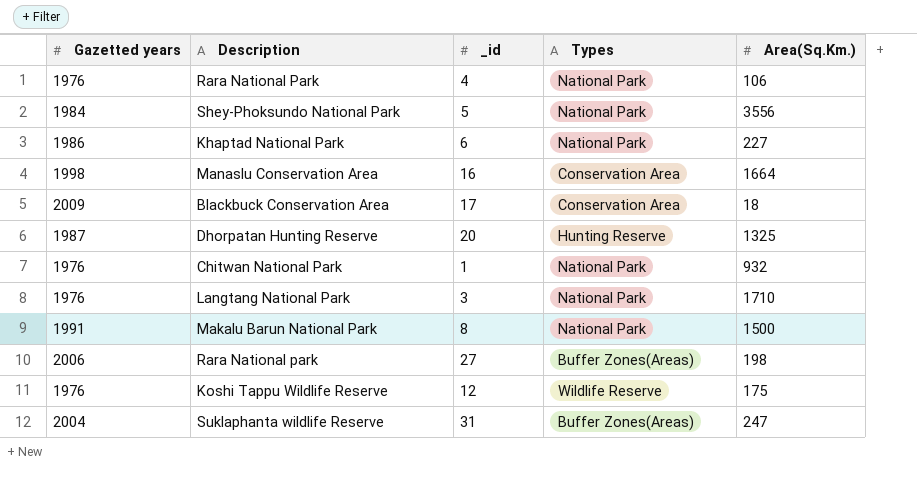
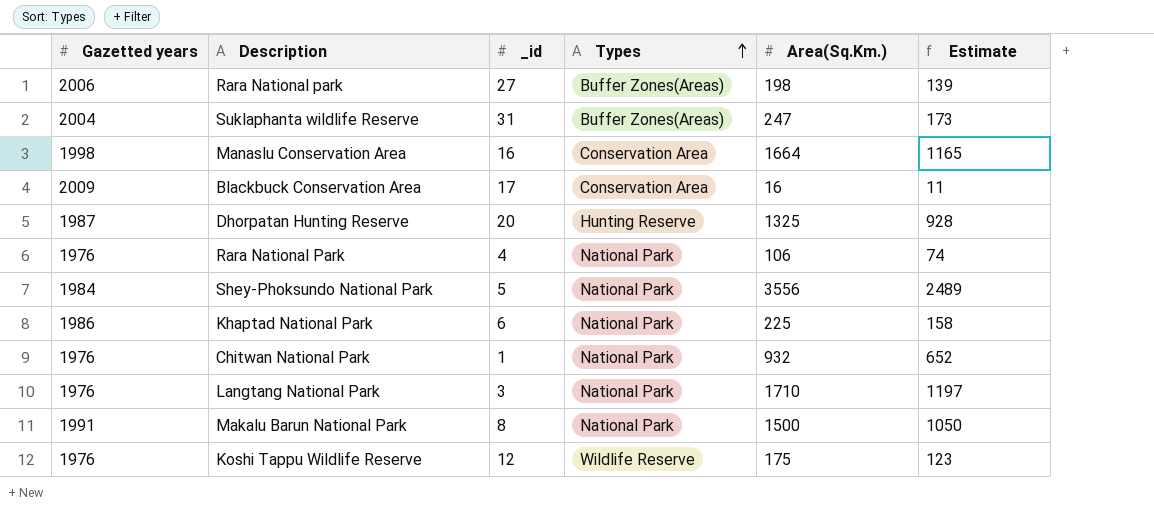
row order: none -> Types ascending
column Estimate | formula: none -> [Area(Sq.Km.)] * 0.7
Blackbuck Conservation Area | Area(Sq.Km.): 18 -> 16
Khaptad National Park | Area(Sq.Km.): 227 -> 225

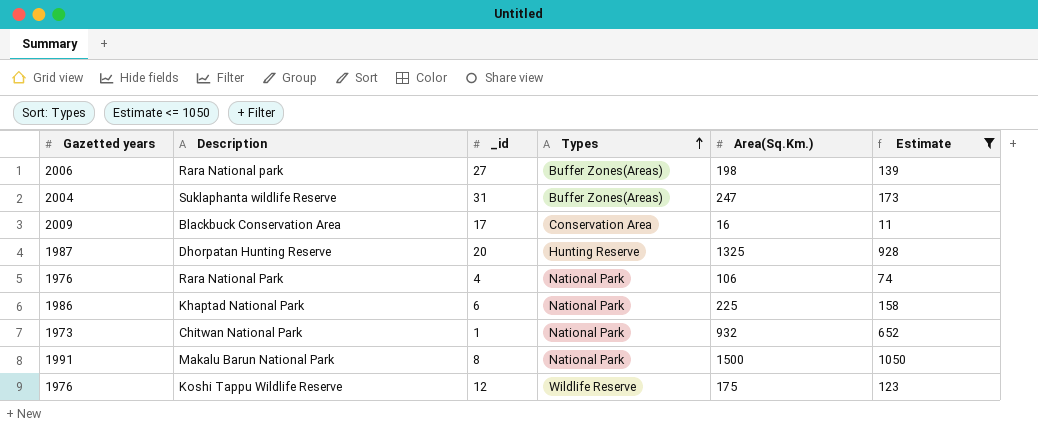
filter: none -> Estimate <= 1050
Chitwan National Park | Gazetted years: 1976 -> 1973

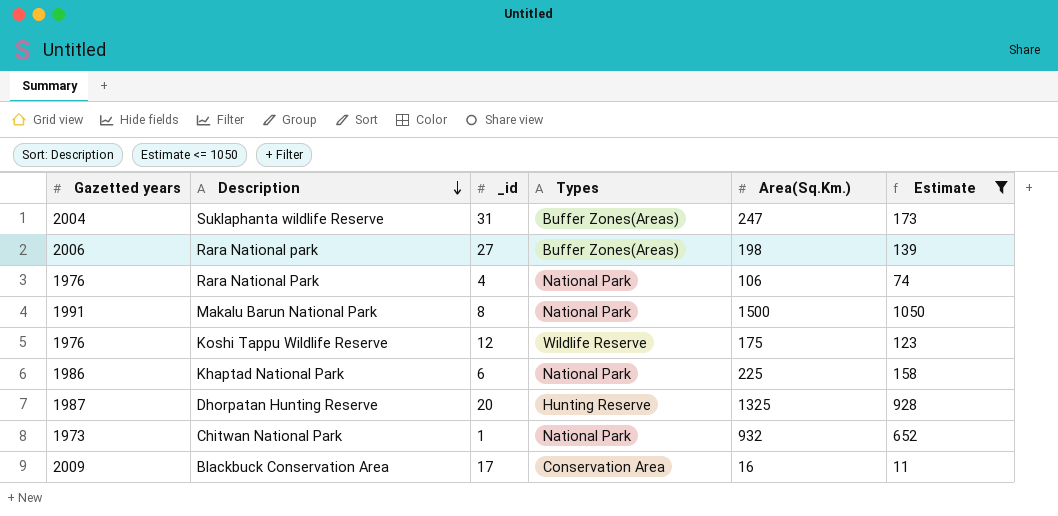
row order: Types ascending -> Description descending

